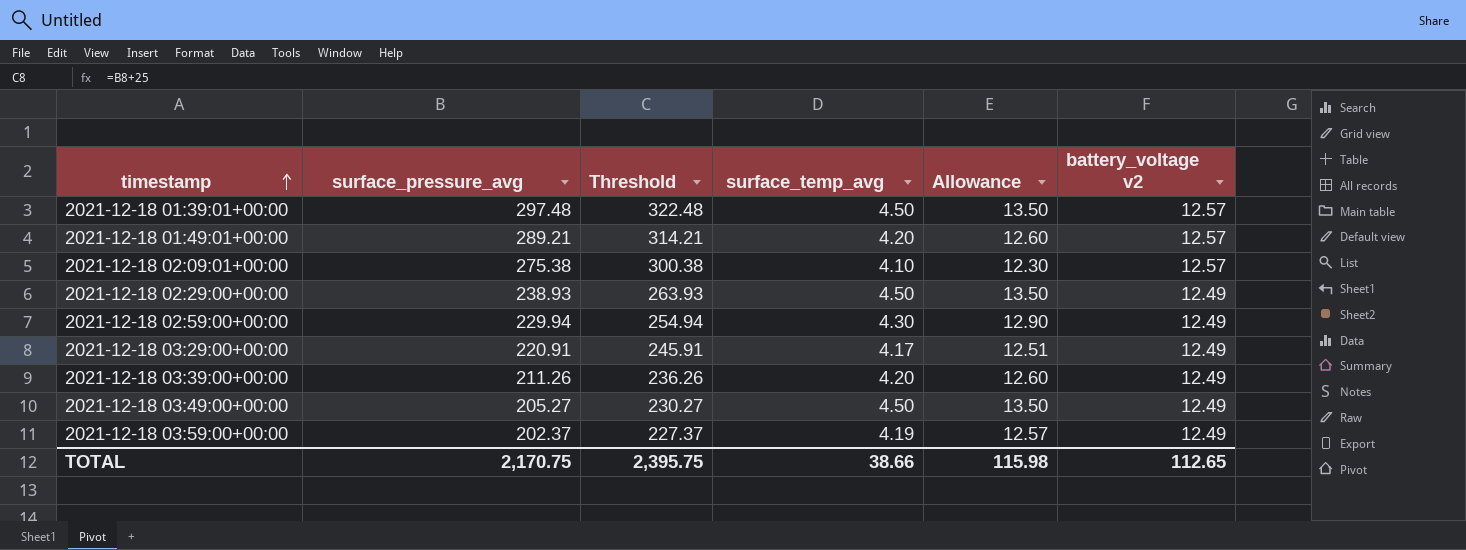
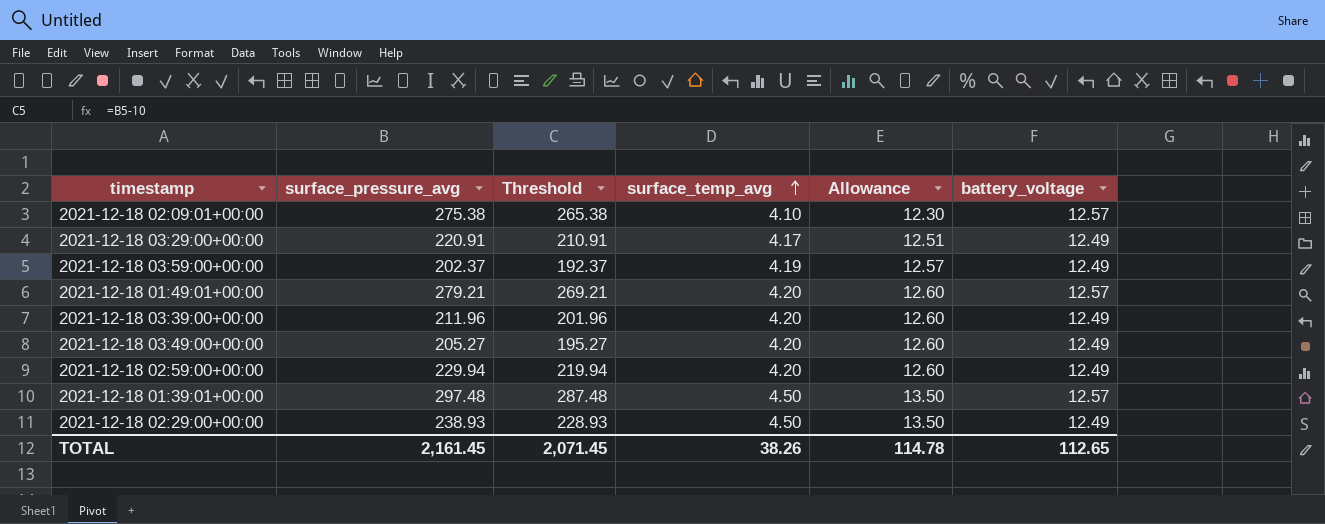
row order: timestamp ascending -> surface_temp_avg ascending
column Threshold | formula: [surface_pressure_avg] + 25 -> [surface_pressure_avg] - 10
column name: battery_voltage v2 -> battery_voltage
2021-12-18 01:49:01+00:00 | surface_pressure_avg: 289.21 -> 279.21
2021-12-18 03:39:00+00:00 | surface_pressure_avg: 211.26 -> 211.96
2021-12-18 03:49:00+00:00 | surface_temp_avg: 4.50 -> 4.20
2021-12-18 03:49:00+00:00 | Allowance: 13.50 -> 12.60
2021-12-18 02:59:00+00:00 | surface_temp_avg: 4.30 -> 4.20
2021-12-18 02:59:00+00:00 | Allowance: 12.90 -> 12.60
TOTAL | surface_pressure_avg: 2,170.75 -> 2,161.45
TOTAL | Threshold: 2,395.75 -> 2,071.45
TOTAL | surface_temp_avg: 38.66 -> 38.26
TOTAL | Allowance: 115.98 -> 114.78

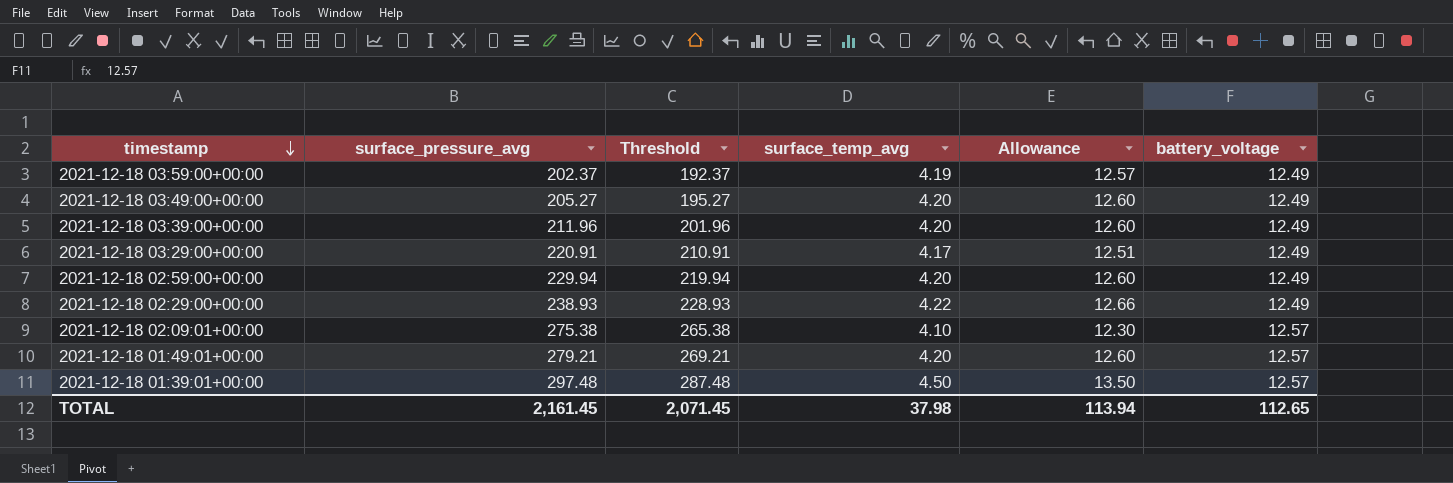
row order: surface_temp_avg ascending -> timestamp descending
2021-12-18 02:29:00+00:00 | surface_temp_avg: 4.50 -> 4.22
2021-12-18 02:29:00+00:00 | Allowance: 13.50 -> 12.66
TOTAL | surface_temp_avg: 38.26 -> 37.98
TOTAL | Allowance: 114.78 -> 113.94

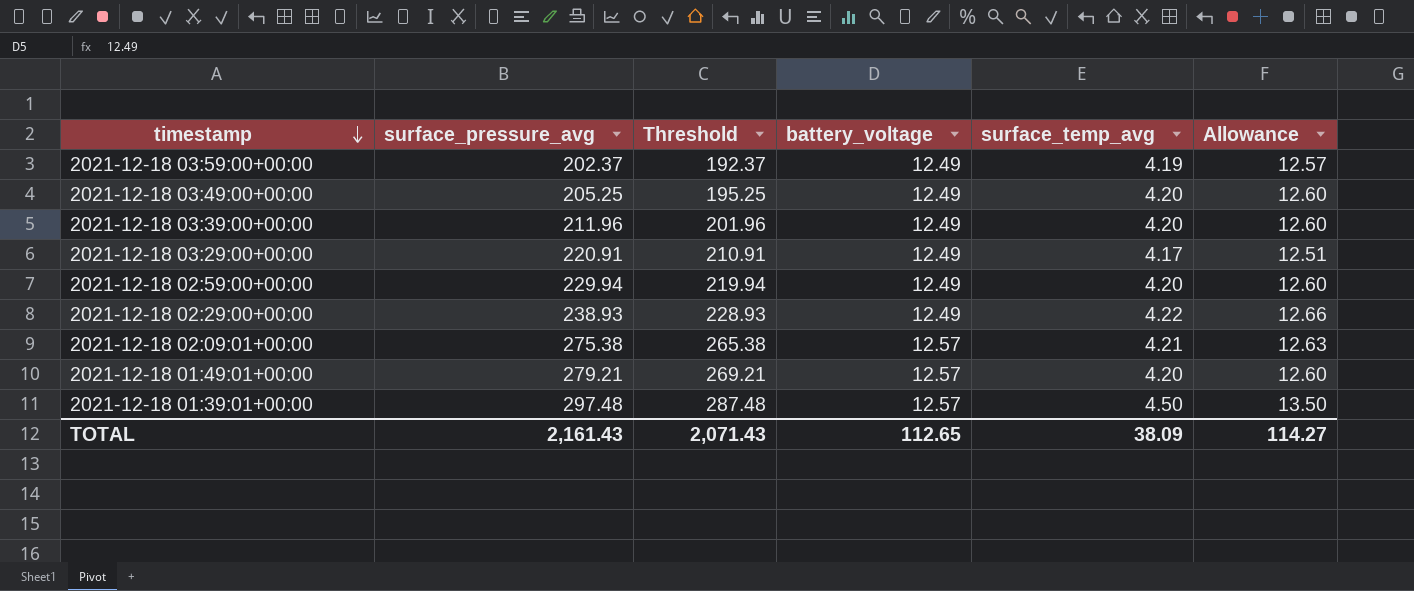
column battery_voltage | position: 6 -> 4
2021-12-18 03:49:00+00:00 | surface_pressure_avg: 205.27 -> 205.25
2021-12-18 03:49:00+00:00 | Threshold: 195.27 -> 195.25
2021-12-18 02:09:01+00:00 | surface_temp_avg: 4.10 -> 4.21
2021-12-18 02:09:01+00:00 | Allowance: 12.30 -> 12.63
TOTAL | surface_pressure_avg: 2,161.45 -> 2,161.43
TOTAL | Threshold: 2,071.45 -> 2,071.43
TOTAL | surface_temp_avg: 37.98 -> 38.09
TOTAL | Allowance: 113.94 -> 114.27

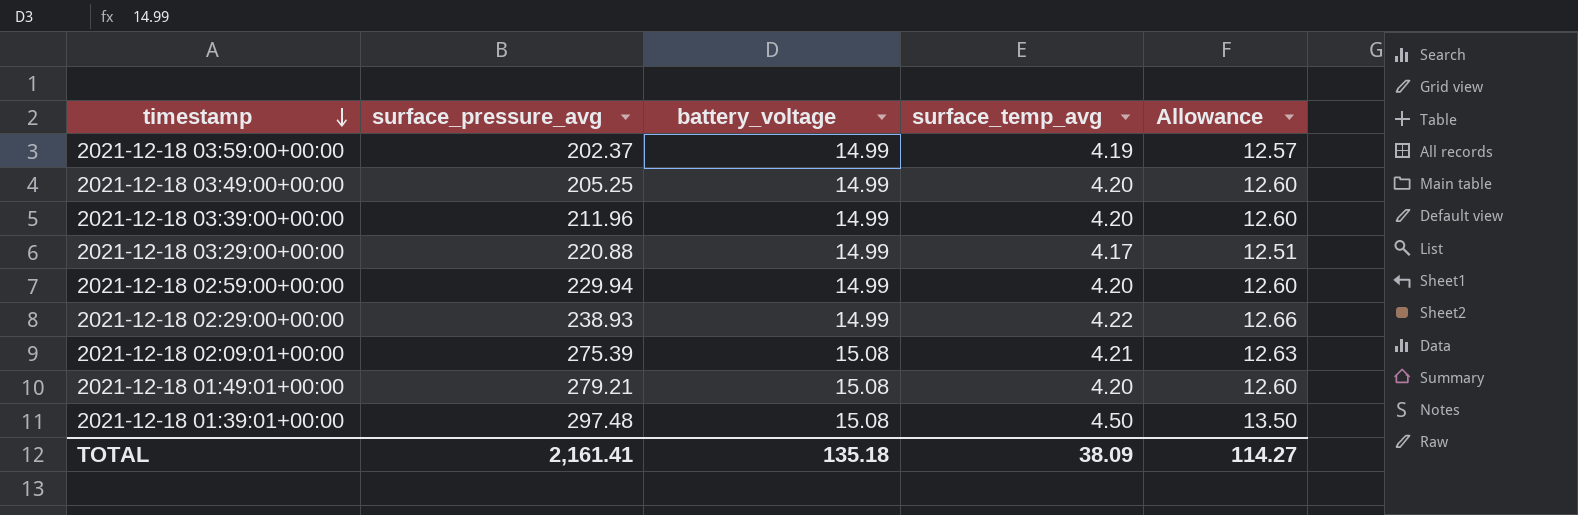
column Threshold | formula: [surface_pressure_avg] - 10 -> none
2021-12-18 03:59:00+00:00 | battery_voltage: 12.49 -> 14.99
2021-12-18 03:49:00+00:00 | battery_voltage: 12.49 -> 14.99
2021-12-18 03:39:00+00:00 | battery_voltage: 12.49 -> 14.99
2021-12-18 03:29:00+00:00 | surface_pressure_avg: 220.91 -> 220.88
2021-12-18 03:29:00+00:00 | battery_voltage: 12.49 -> 14.99
2021-12-18 02:59:00+00:00 | battery_voltage: 12.49 -> 14.99
2021-12-18 02:29:00+00:00 | battery_voltage: 12.49 -> 14.99
2021-12-18 02:09:01+00:00 | surface_pressure_avg: 275.38 -> 275.39
2021-12-18 02:09:01+00:00 | battery_voltage: 12.57 -> 15.08
2021-12-18 01:49:01+00:00 | battery_voltage: 12.57 -> 15.08
2021-12-18 01:39:01+00:00 | battery_voltage: 12.57 -> 15.08
TOTAL | surface_pressure_avg: 2,161.43 -> 2,161.41
TOTAL | battery_voltage: 112.65 -> 135.18

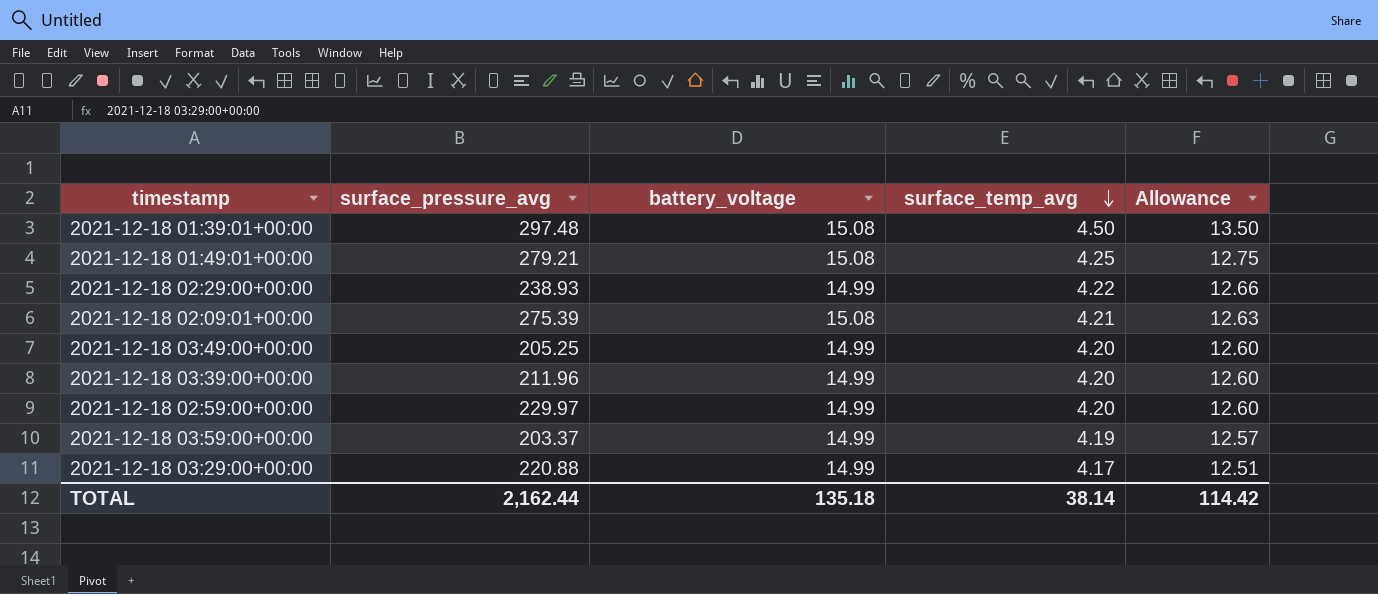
row order: timestamp descending -> surface_temp_avg descending
2021-12-18 01:49:01+00:00 | surface_temp_avg: 4.20 -> 4.25
2021-12-18 01:49:01+00:00 | Allowance: 12.60 -> 12.75
2021-12-18 02:59:00+00:00 | surface_pressure_avg: 229.94 -> 229.97
2021-12-18 03:59:00+00:00 | surface_pressure_avg: 202.37 -> 203.37
TOTAL | surface_pressure_avg: 2,161.41 -> 2,162.44
TOTAL | surface_temp_avg: 38.09 -> 38.14
TOTAL | Allowance: 114.27 -> 114.42

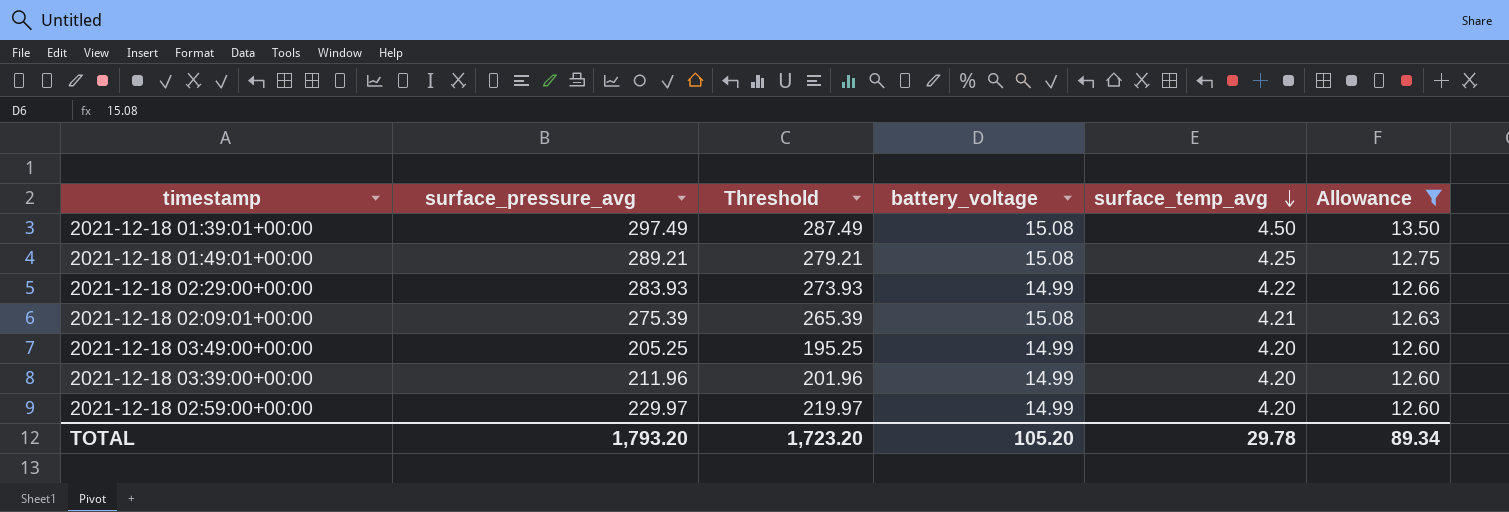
filter: none -> Allowance >= 12.60
column Threshold | formula: none -> [surface_pressure_avg] - 10
2021-12-18 01:39:01+00:00 | surface_pressure_avg: 297.48 -> 297.49
2021-12-18 01:49:01+00:00 | surface_pressure_avg: 279.21 -> 289.21
2021-12-18 02:29:00+00:00 | surface_pressure_avg: 238.93 -> 283.93
TOTAL | surface_pressure_avg: 2,162.44 -> 1,793.20
TOTAL | battery_voltage: 135.18 -> 105.20
TOTAL | surface_temp_avg: 38.14 -> 29.78
TOTAL | Allowance: 114.42 -> 89.34

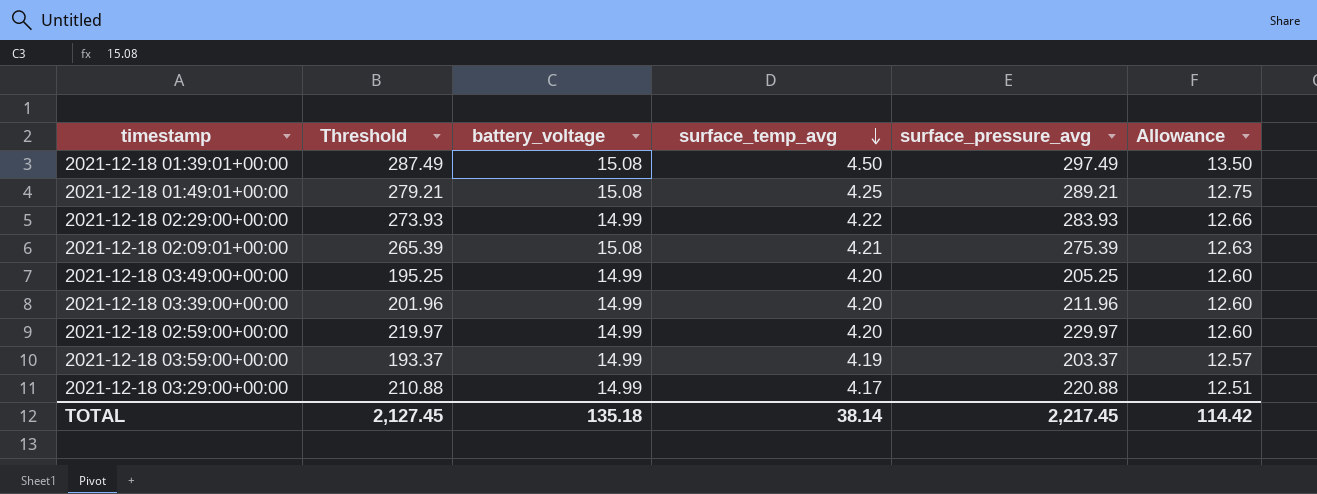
filter: Allowance >= 12.60 -> none
column surface_pressure_avg | position: 2 -> 5
TOTAL | Threshold: 1,723.20 -> 2,127.45
TOTAL | battery_voltage: 105.20 -> 135.18
TOTAL | surface_temp_avg: 29.78 -> 38.14
TOTAL | surface_pressure_avg: 1,793.20 -> 2,217.45
TOTAL | Allowance: 89.34 -> 114.42

